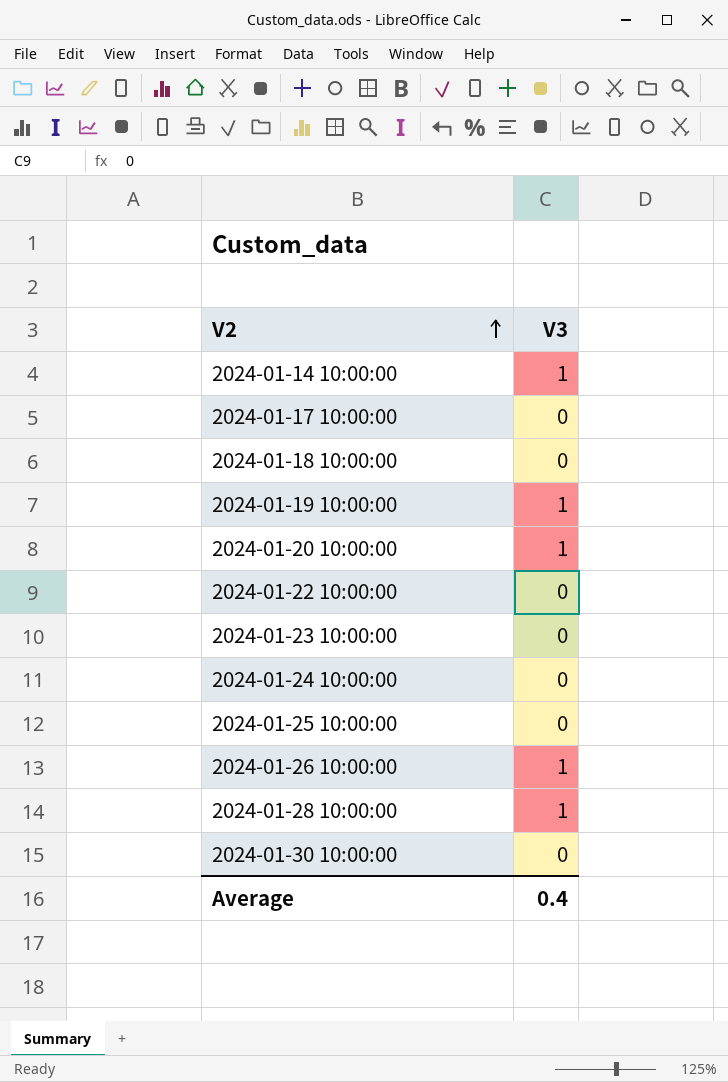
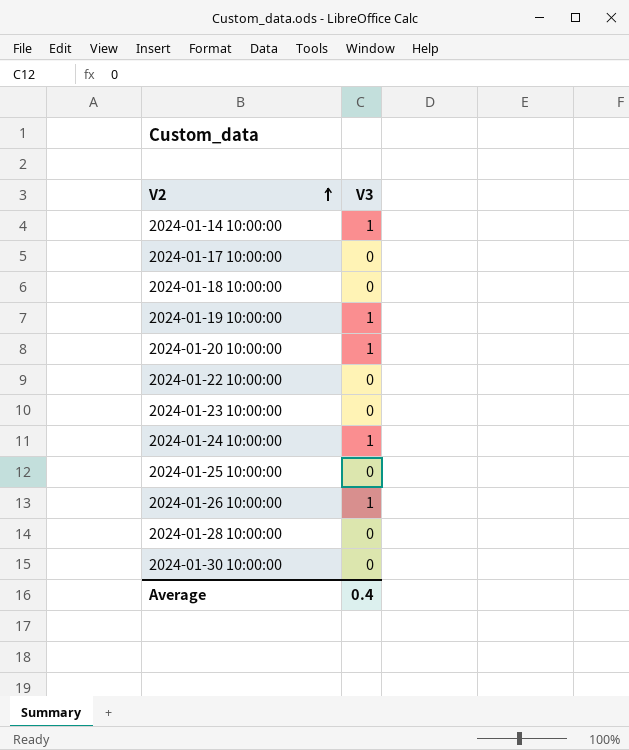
2024-01-24 10:00:00 | V3: 0 -> 1
2024-01-28 10:00:00 | V3: 1 -> 0

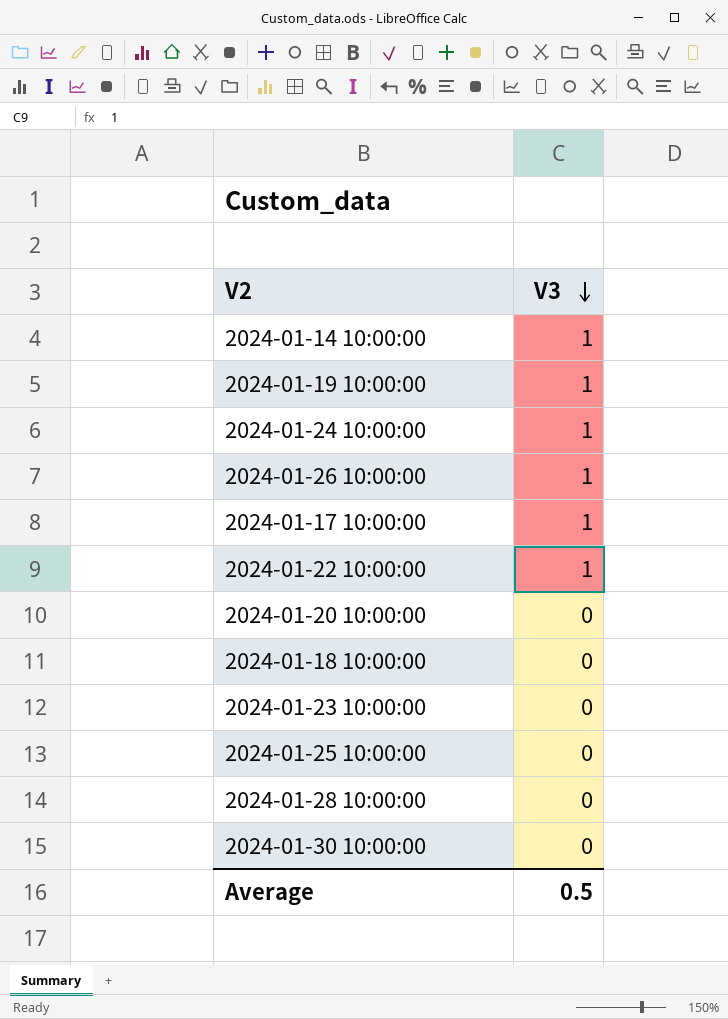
row order: V2 ascending -> V3 descending
2024-01-17 10:00:00 | V3: 0 -> 1
2024-01-22 10:00:00 | V3: 0 -> 1
2024-01-20 10:00:00 | V3: 1 -> 0
Average | V3: 0.4 -> 0.5

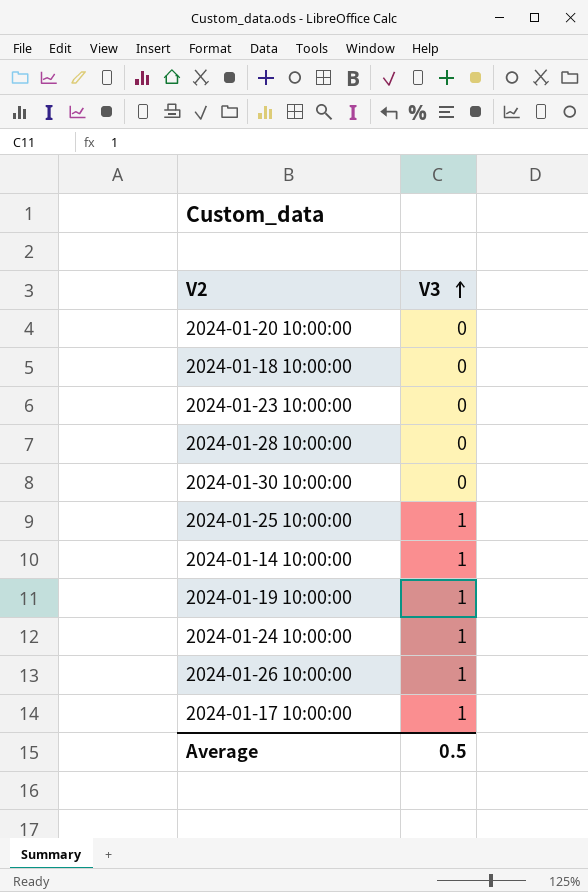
row order: V3 descending -> V3 ascending
row 2024-01-22 10:00:00: 1 -> none
2024-01-25 10:00:00 | V3: 0 -> 1

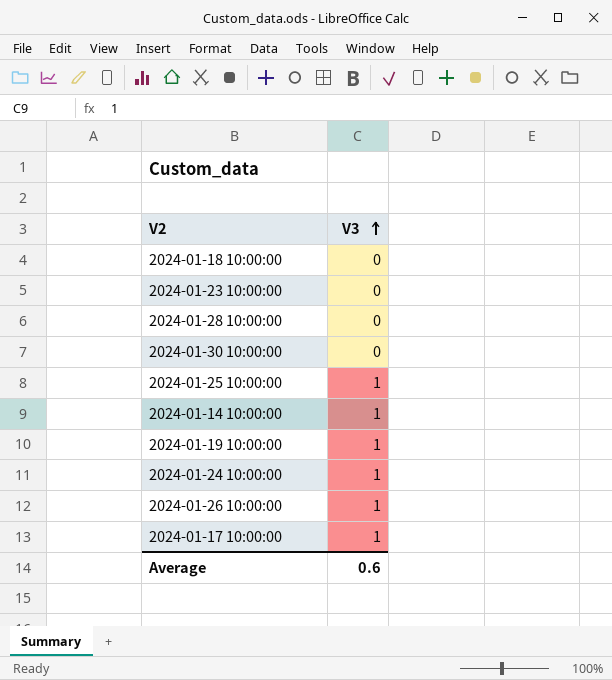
row 2024-01-20 10:00:00: 0 -> none
Average | V3: 0.5 -> 0.6

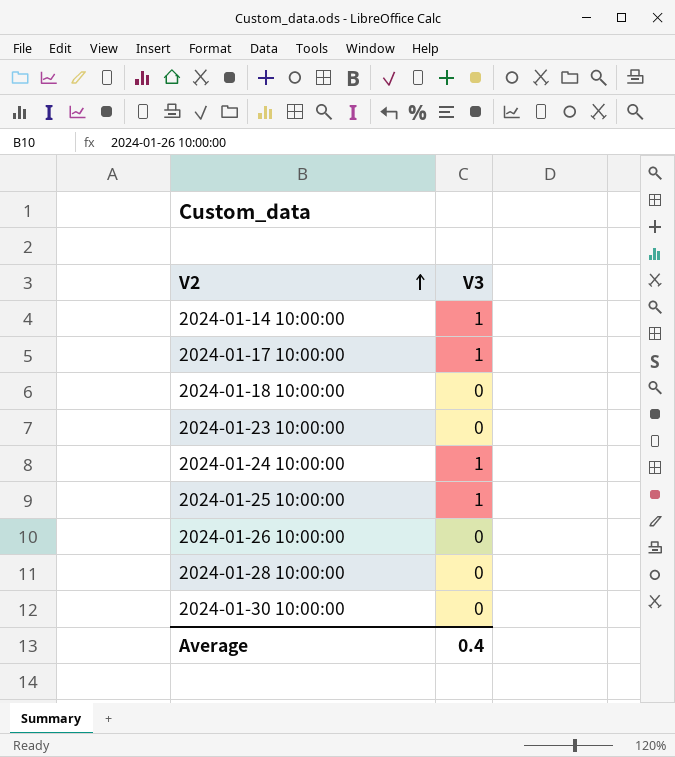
row order: V3 ascending -> V2 ascending
row 2024-01-19 10:00:00: 1 -> none
2024-01-26 10:00:00 | V3: 1 -> 0
Average | V3: 0.6 -> 0.4

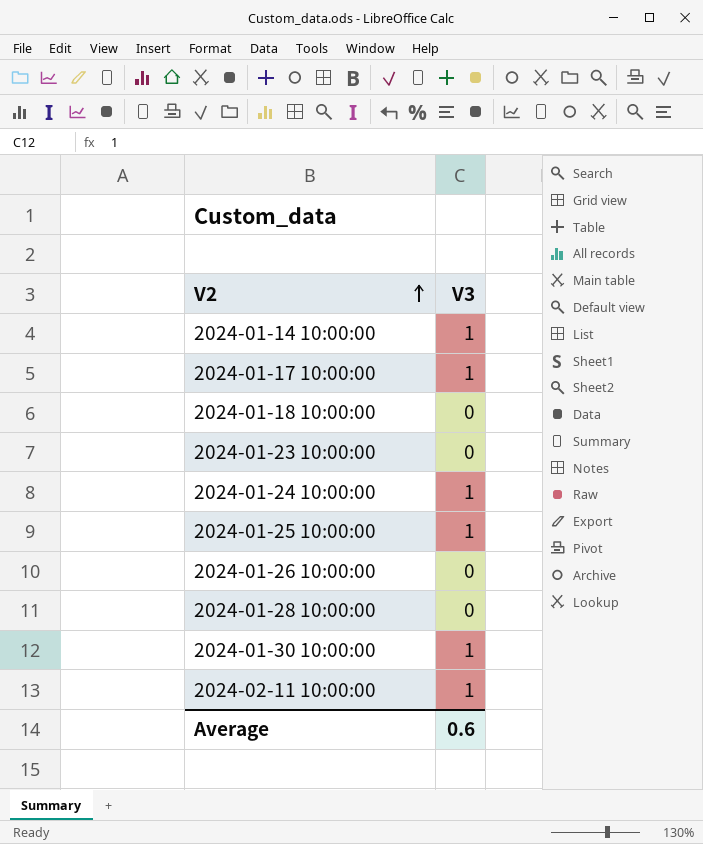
2024-01-30 10:00:00 | V3: 0 -> 1
row 2024-02-11 10:00:00: none -> 1
Average | V3: 0.4 -> 0.6

